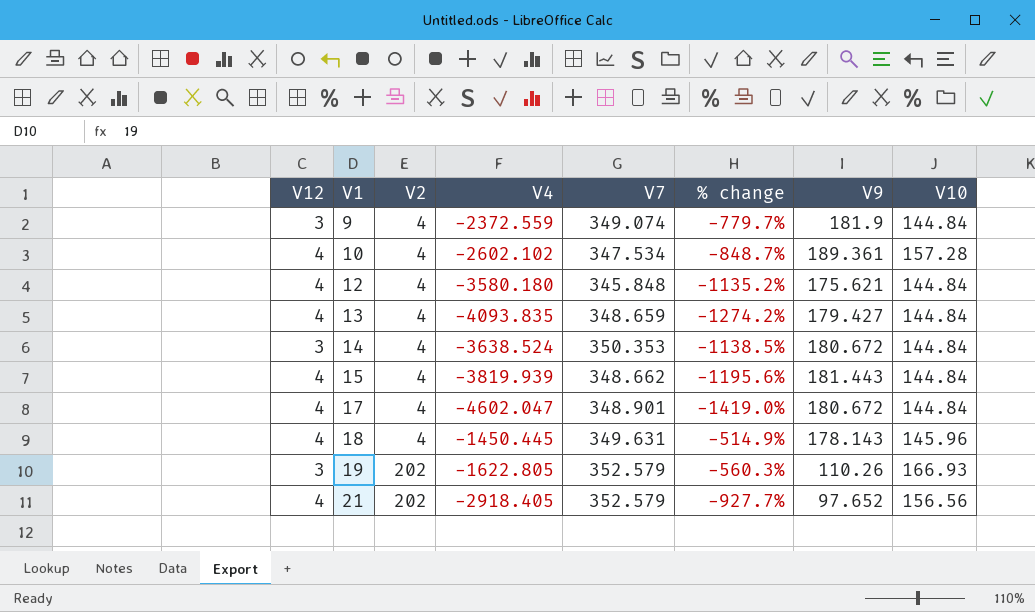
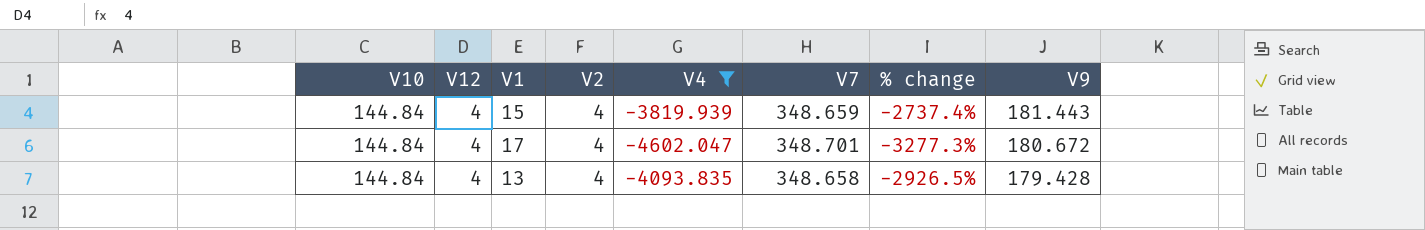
filter: none -> V4 <= -3819.939
row order: V1 ascending -> V9 descending
column V10 | position: 8 -> 1
column % change | formula: ([V4] - [V7]) / [V7] -> ([V4] - [V10]) / [V10]
15 | V7: 348.662 -> 348.659
17 | V7: 348.901 -> 348.701
13 | V7: 348.659 -> 348.658
13 | V9: 179.427 -> 179.428

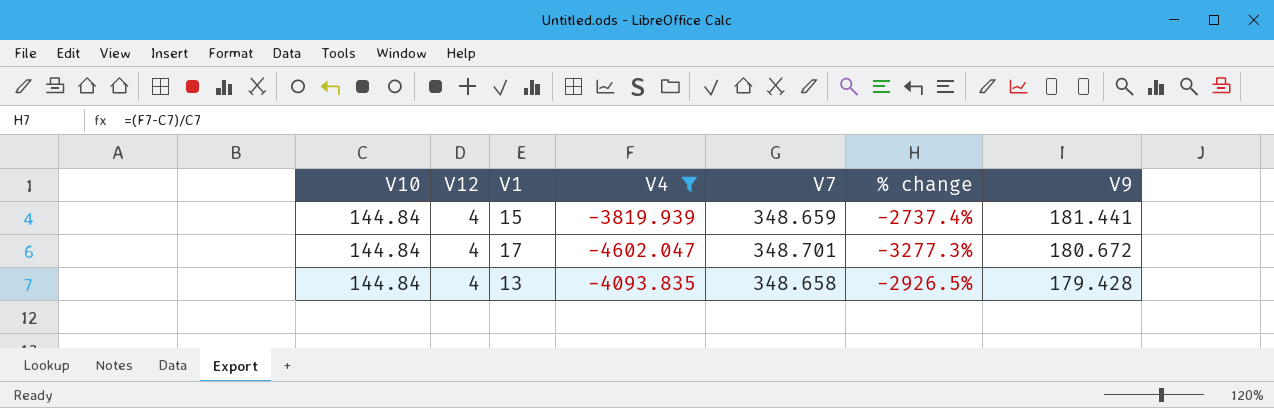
column V2 | position: 4 -> none
15 | V9: 181.443 -> 181.441

